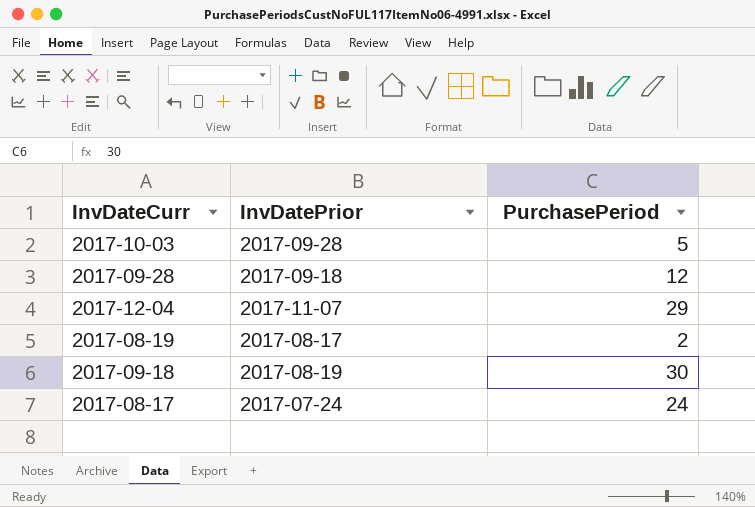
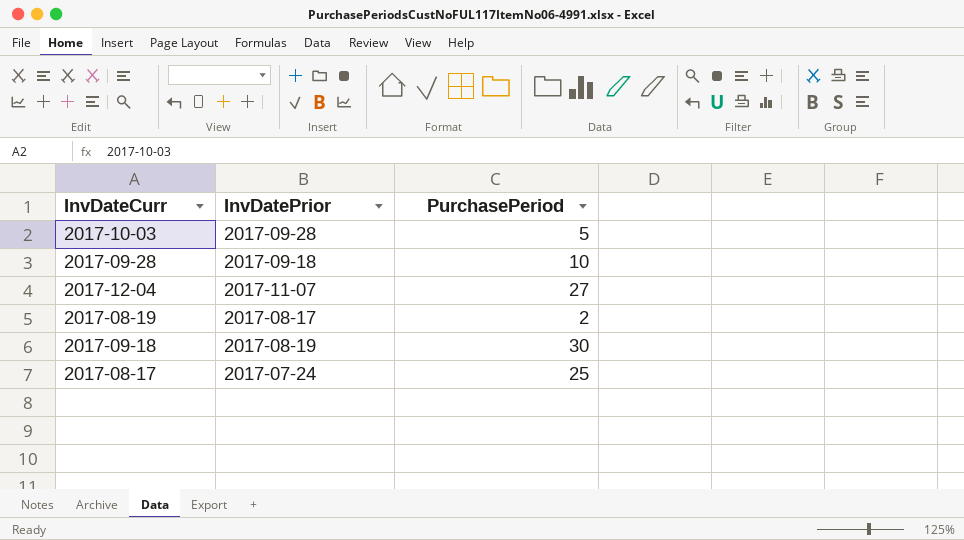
2017-09-28 | PurchasePeriod: 12 -> 10
2017-12-04 | PurchasePeriod: 29 -> 27
2017-08-17 | PurchasePeriod: 24 -> 25

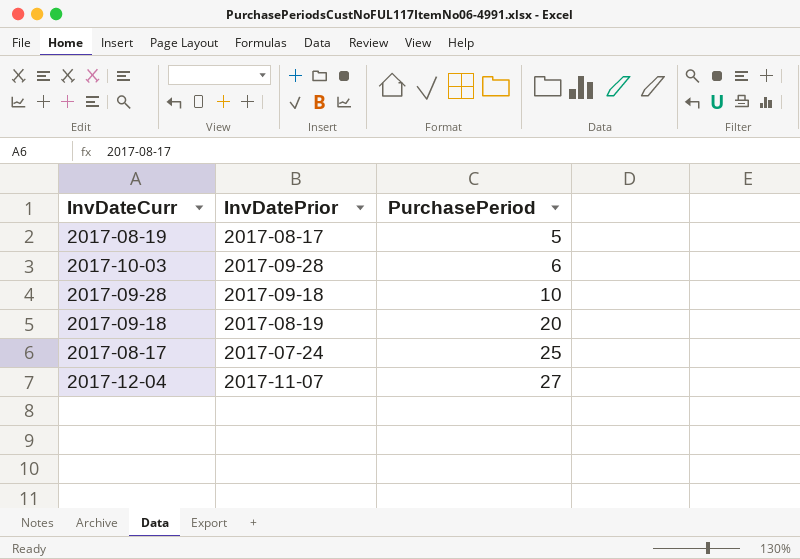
row order: none -> PurchasePeriod ascending
2017-08-19 | PurchasePeriod: 2 -> 5
2017-10-03 | PurchasePeriod: 5 -> 6
2017-09-18 | PurchasePeriod: 30 -> 20

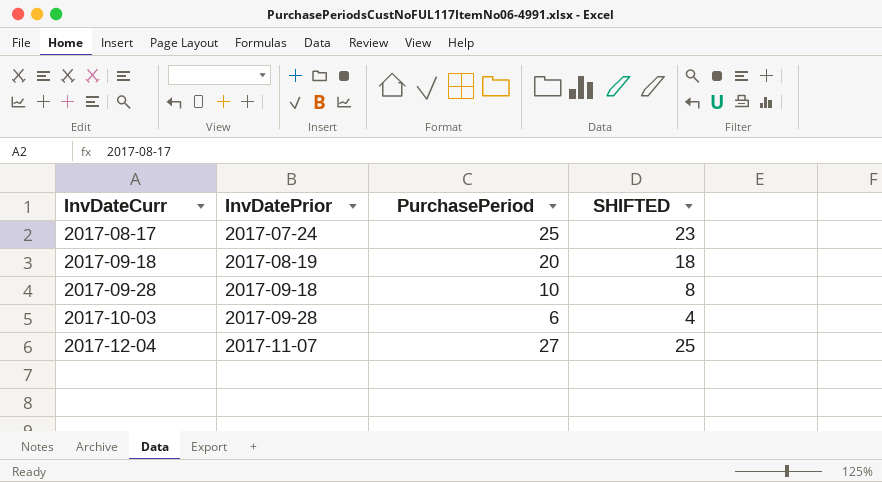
row order: PurchasePeriod ascending -> InvDateCurr ascending
column SHIFTED | formula: none -> [PurchasePeriod] - 2
row 2017-08-19: 2017-08-17 | 5 -> none

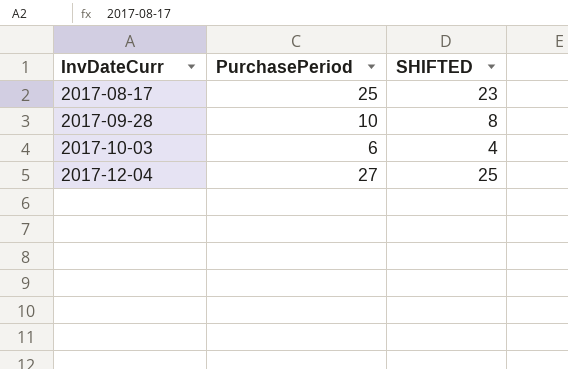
column InvDatePrior | position: 2 -> none
row 2017-09-18: 2017-08-19 | 20 | 18 -> none

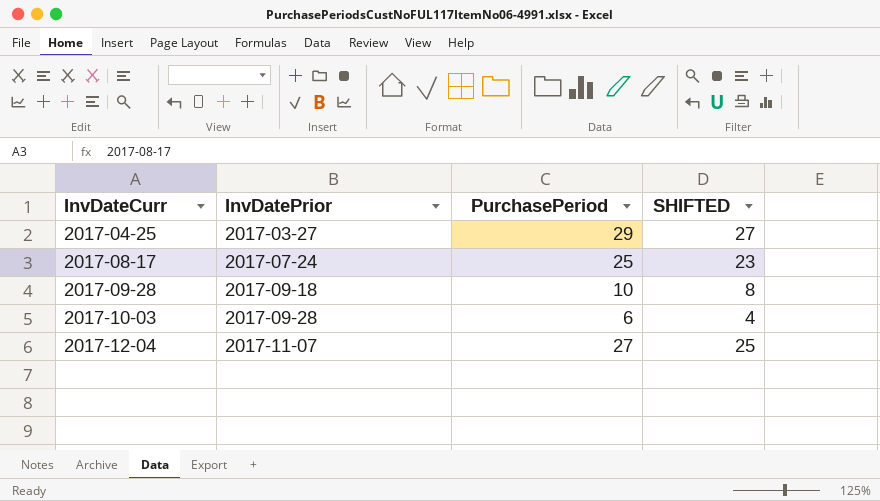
column InvDatePrior | position: none -> 2
row 2017-04-25: none -> 2017-03-27 | 29 | 27

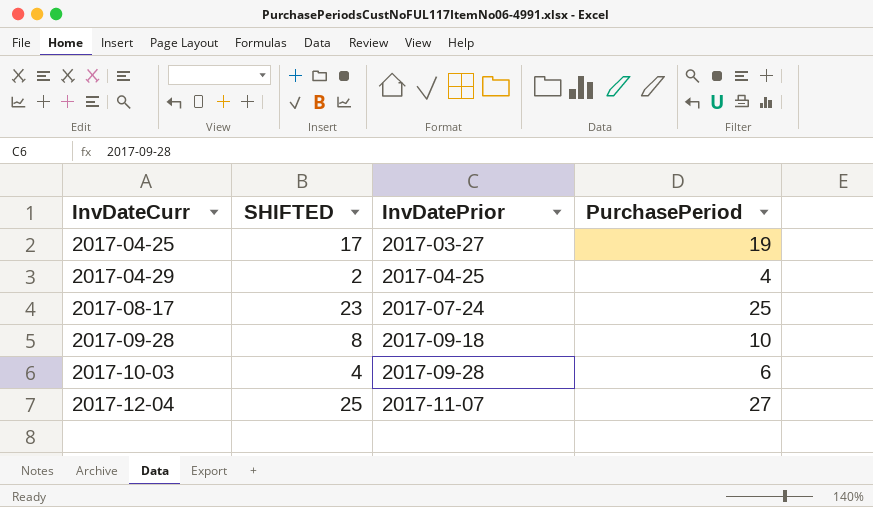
column SHIFTED | position: 4 -> 2
2017-04-25 | SHIFTED: 27 -> 17
2017-04-25 | PurchasePeriod: 29 -> 19
row 2017-04-29: none -> 2 | 2017-04-25 | 4

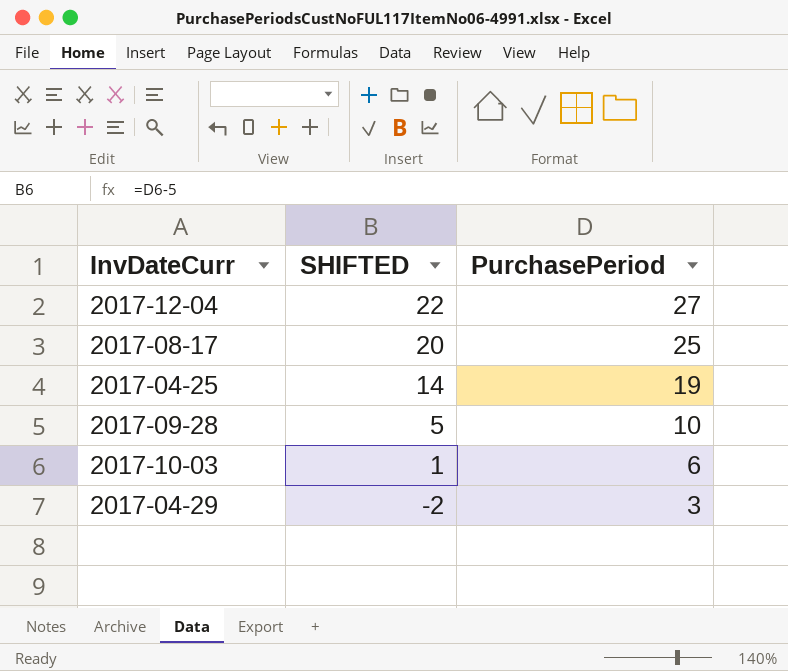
row order: InvDateCurr ascending -> SHIFTED descending
column InvDatePrior | position: 3 -> none
column SHIFTED | formula: [PurchasePeriod] - 2 -> [PurchasePeriod] - 5
2017-04-29 | PurchasePeriod: 4 -> 3

